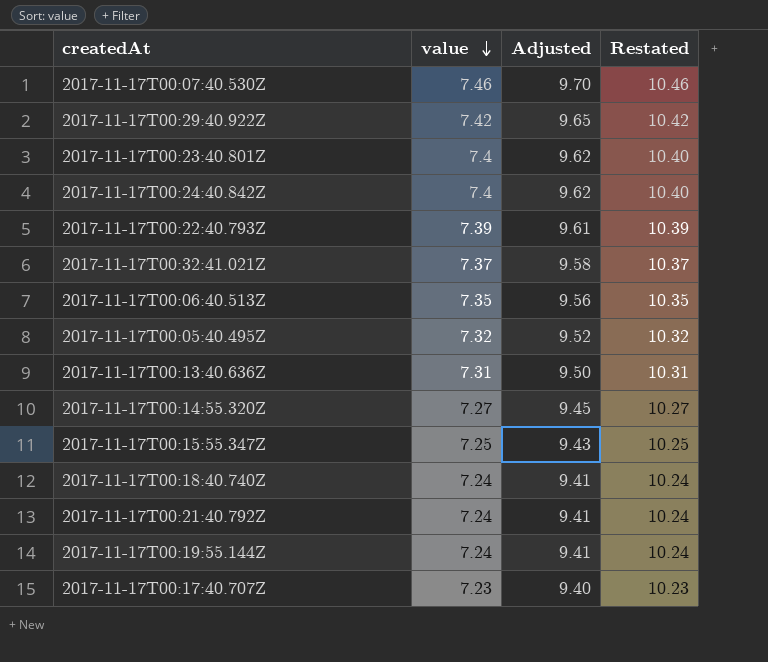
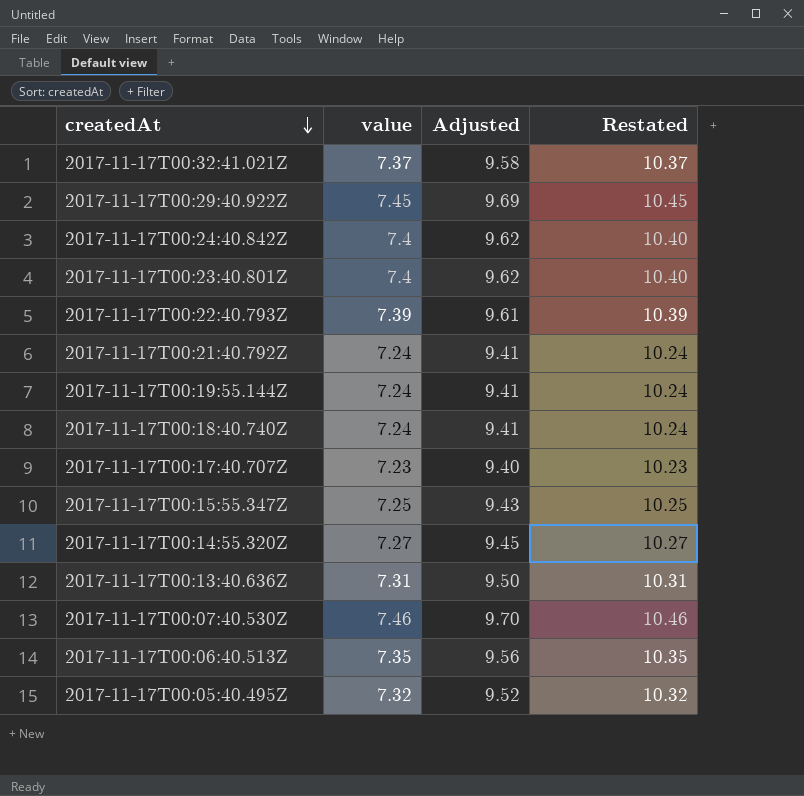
row order: value descending -> createdAt descending
2017-11-17T00:29:40.922Z | value: 7.42 -> 7.45
2017-11-17T00:29:40.922Z | Adjusted: 9.65 -> 9.69
2017-11-17T00:29:40.922Z | Restated: 10.42 -> 10.45

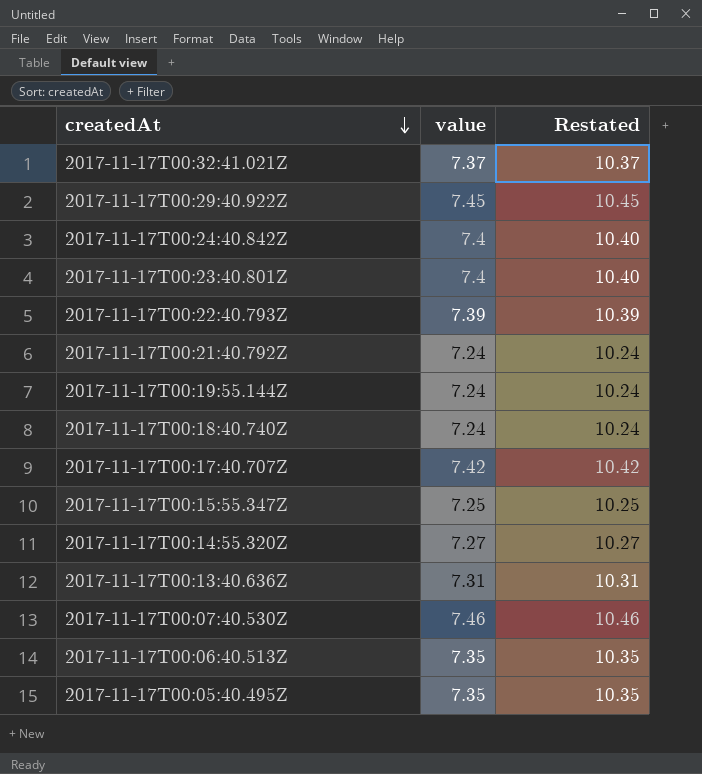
column Adjusted | formula: [value] * 1.3 -> none
2017-11-17T00:17:40.707Z | value: 7.23 -> 7.42
2017-11-17T00:17:40.707Z | Restated: 10.23 -> 10.42
2017-11-17T00:05:40.495Z | value: 7.32 -> 7.35
2017-11-17T00:05:40.495Z | Restated: 10.32 -> 10.35

